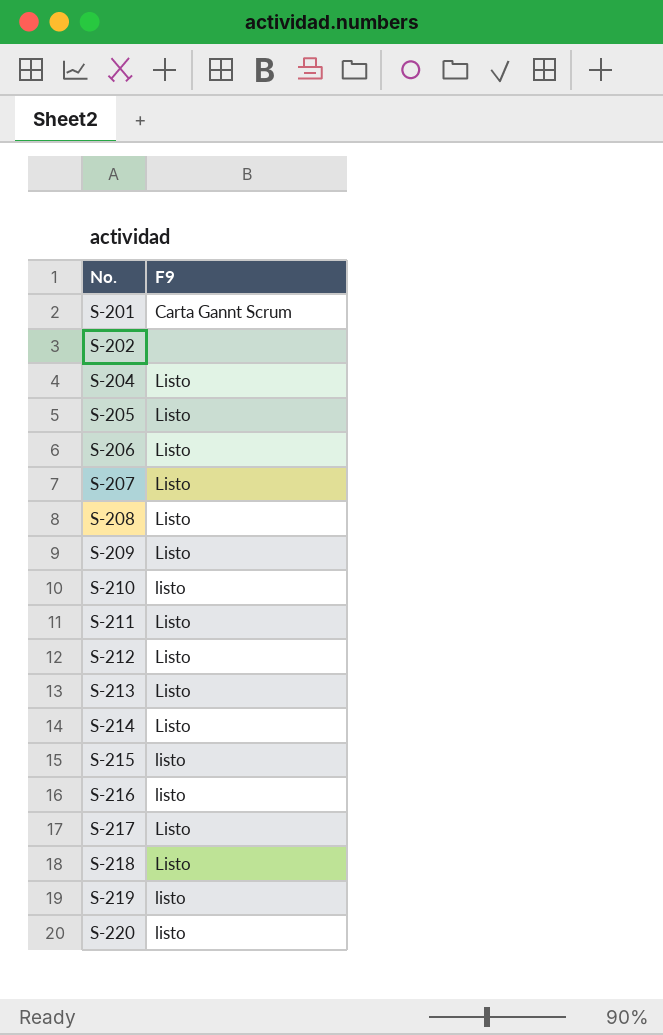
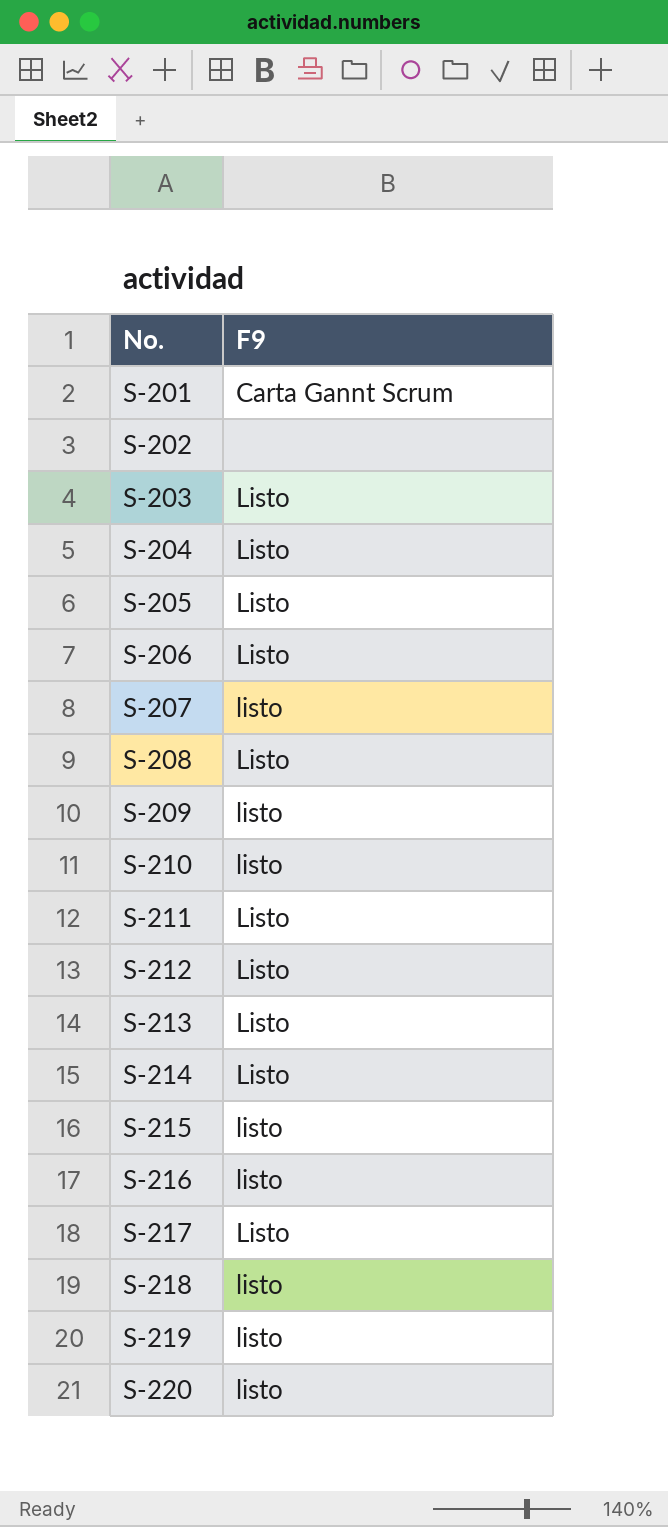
row S-203: none -> Listo
S-207 | F9: Listo -> listo
S-209 | F9: Listo -> listo
S-218 | F9: Listo -> listo

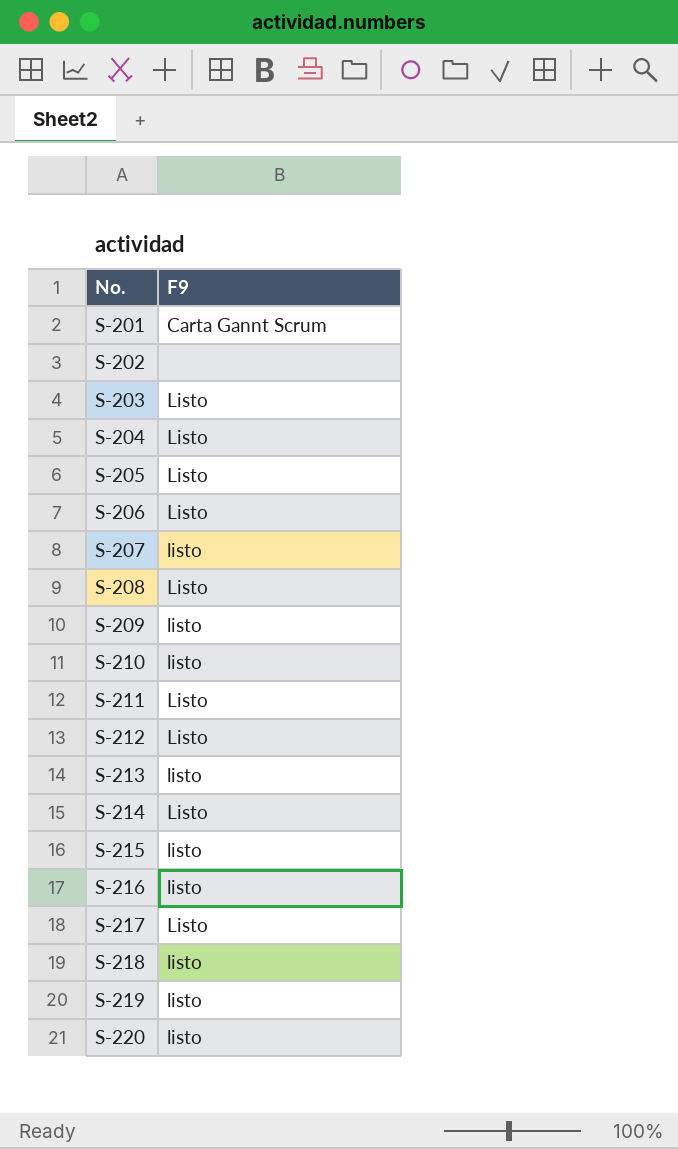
S-213 | F9: Listo -> listo

